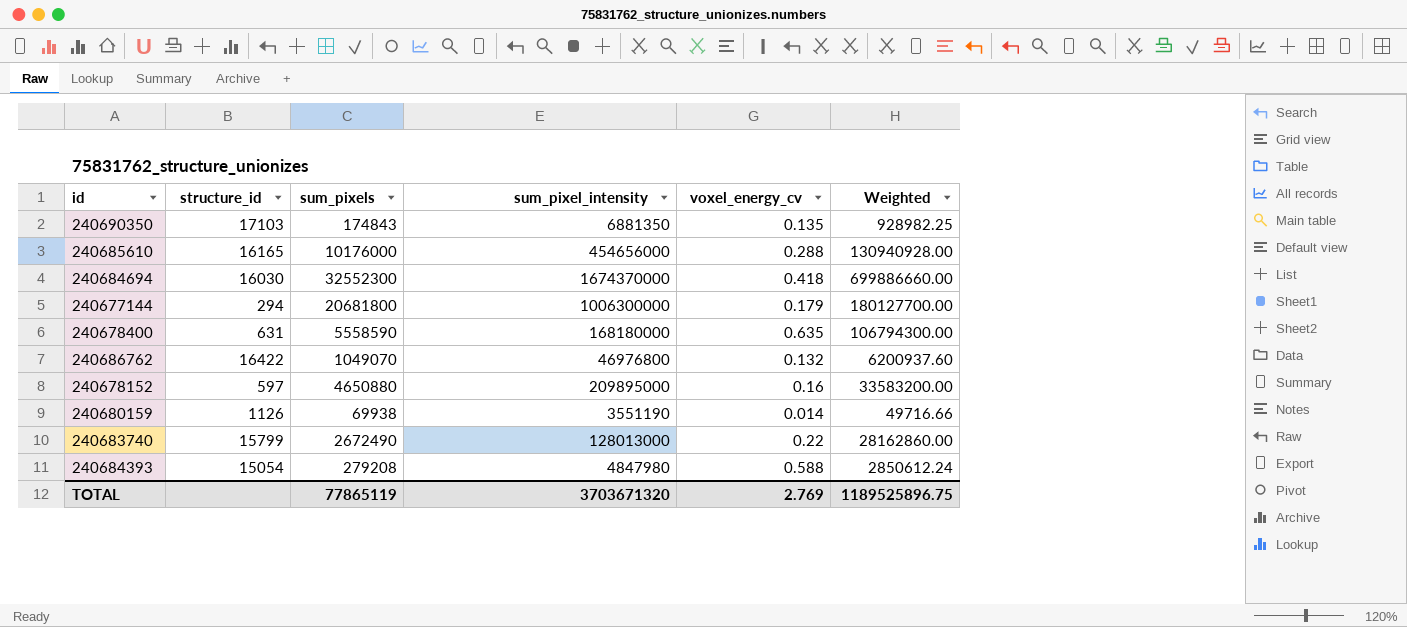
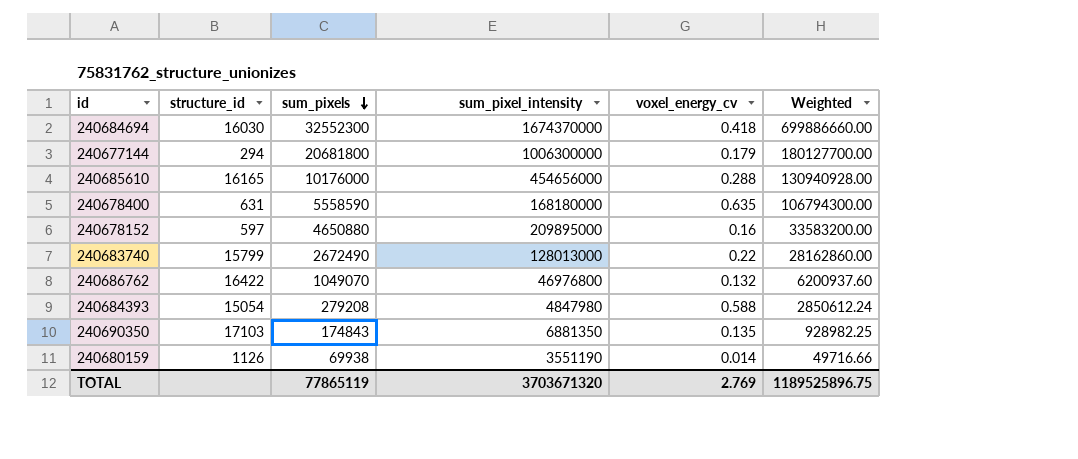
row order: none -> sum_pixels descending

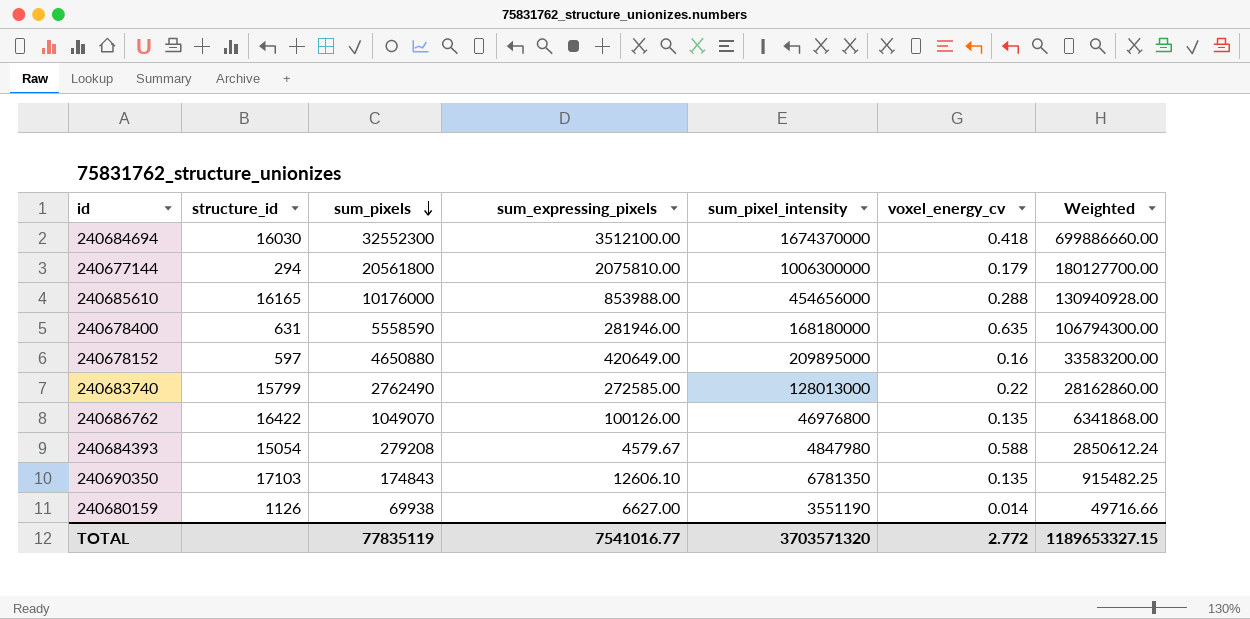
column sum_expressing_pixels | position: none -> 4
240677144 | sum_pixels: 20681800 -> 20561800
240683740 | sum_pixels: 2672490 -> 2762490
240686762 | voxel_energy_cv: 0.132 -> 0.135
240686762 | Weighted: 6200937.60 -> 6341868.00
240690350 | sum_pixel_intensity: 6881350 -> 6781350
240690350 | Weighted: 928982.25 -> 915482.25
TOTAL | sum_pixels: 77865119 -> 77835119
TOTAL | sum_pixel_intensity: 3703671320 -> 3703571320
TOTAL | voxel_energy_cv: 2.769 -> 2.772
TOTAL | Weighted: 1189525896.75 -> 1189653327.15

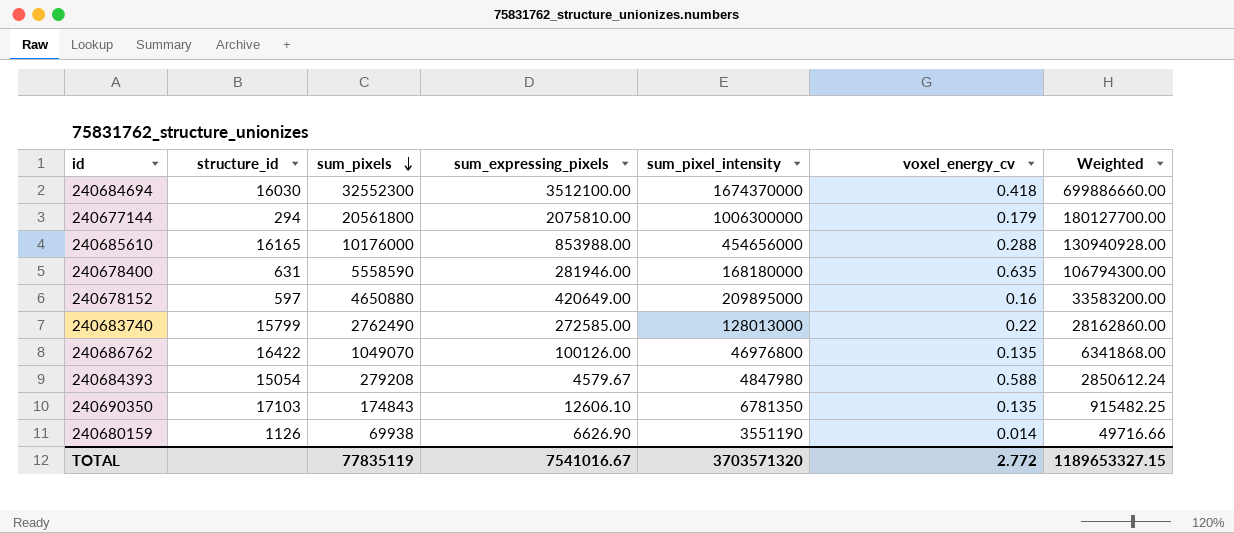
240680159 | sum_expressing_pixels: 6627.00 -> 6626.90
TOTAL | sum_expressing_pixels: 7541016.77 -> 7541016.67

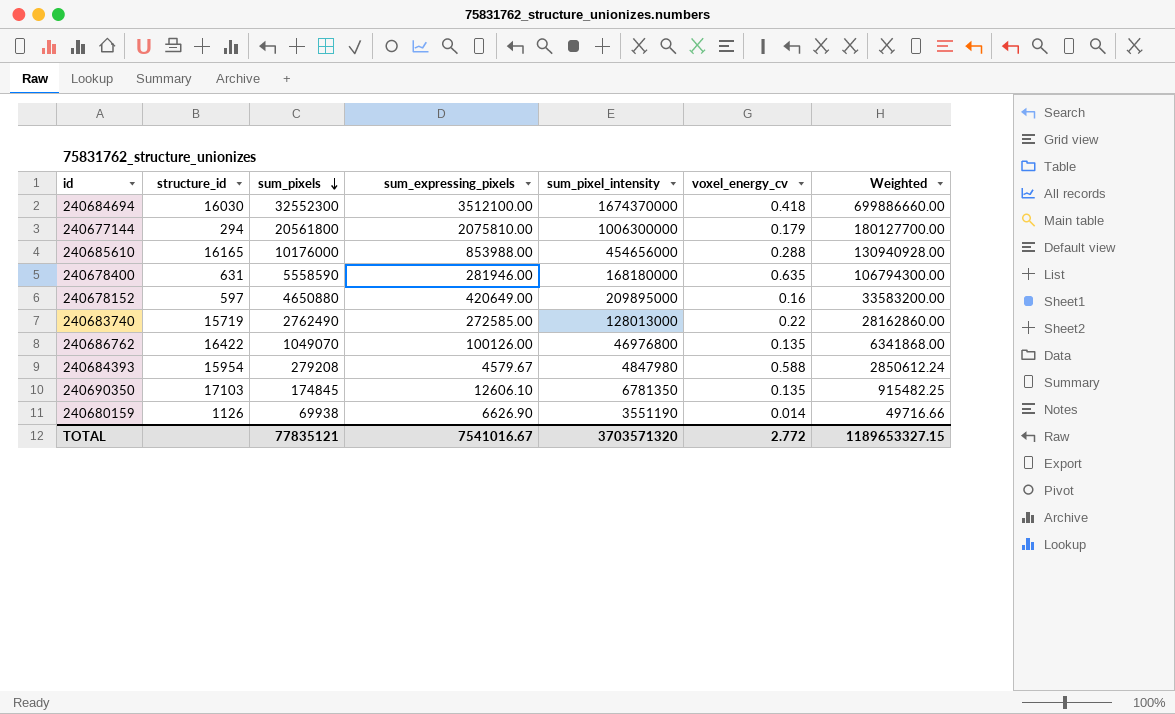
240683740 | structure_id: 15799 -> 15719
240684393 | structure_id: 15054 -> 15954
240690350 | sum_pixels: 174843 -> 174845
TOTAL | sum_pixels: 77835119 -> 77835121

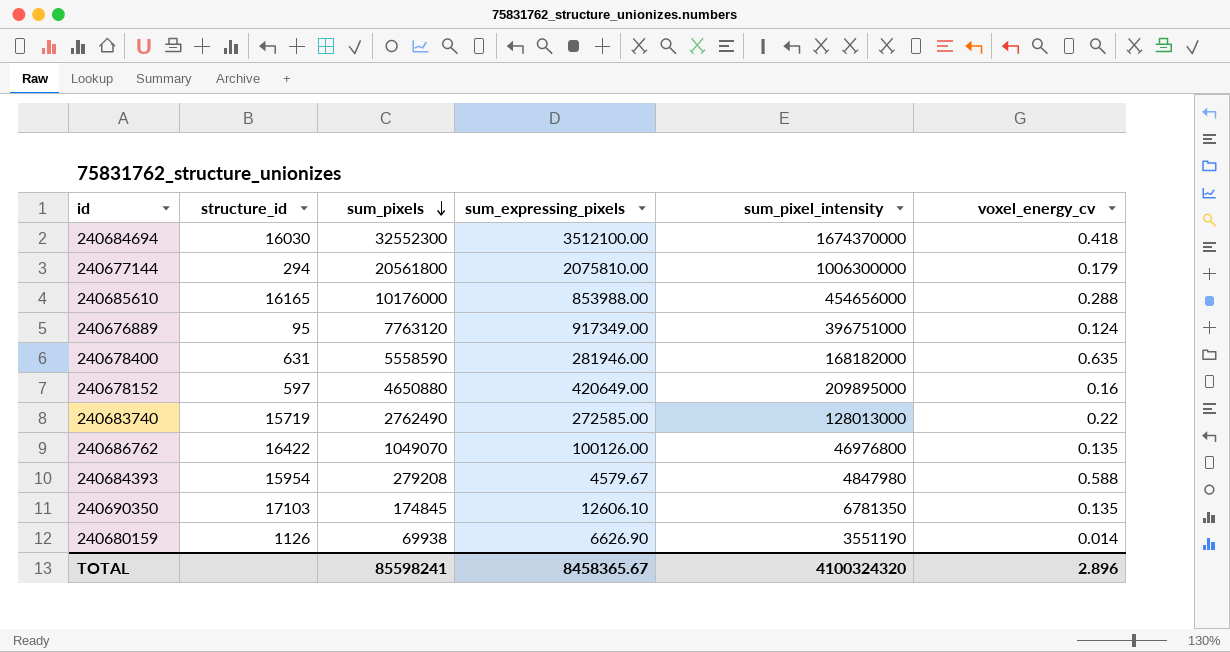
column Weighted | formula: [sum_pixel_intensity] * [voxel_energy_cv] -> none
row 240676889: none -> 95 | 7763120 | 917349.00 | 396751000 | 0.124
240678400 | sum_pixel_intensity: 168180000 -> 168182000
TOTAL | sum_pixels: 77835121 -> 85598241
TOTAL | sum_expressing_pixels: 7541016.67 -> 8458365.67
TOTAL | sum_pixel_intensity: 3703571320 -> 4100324320
TOTAL | voxel_energy_cv: 2.772 -> 2.896

